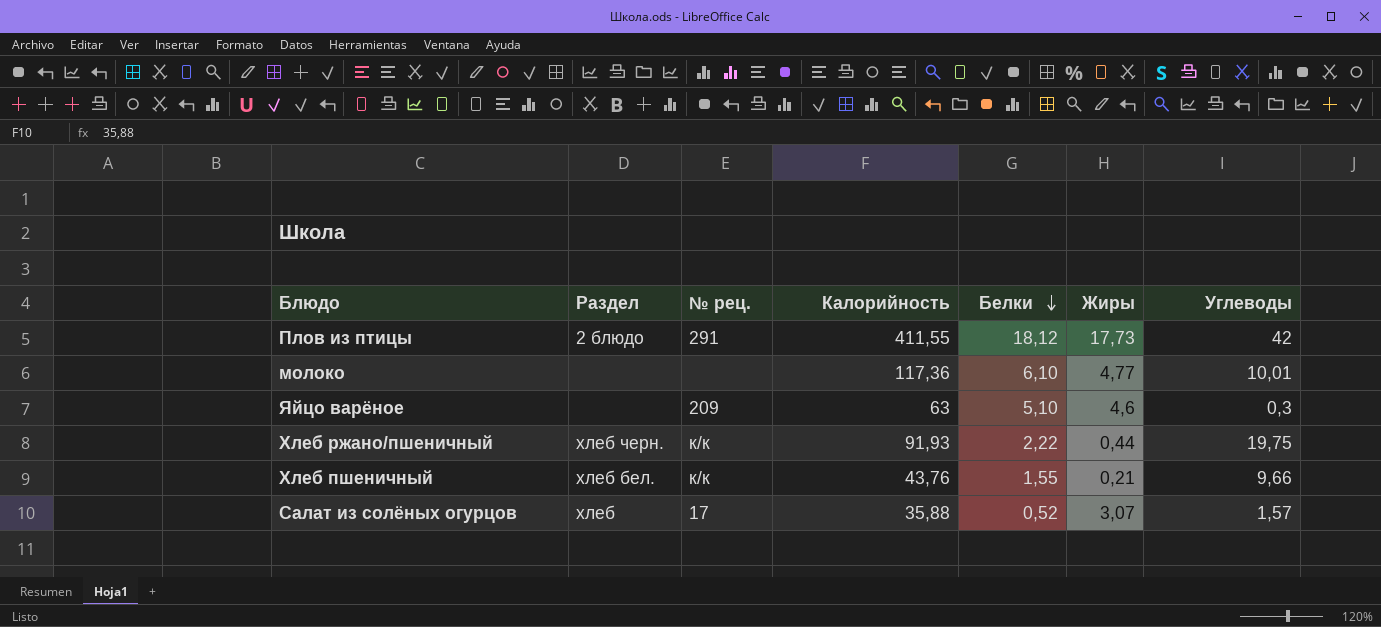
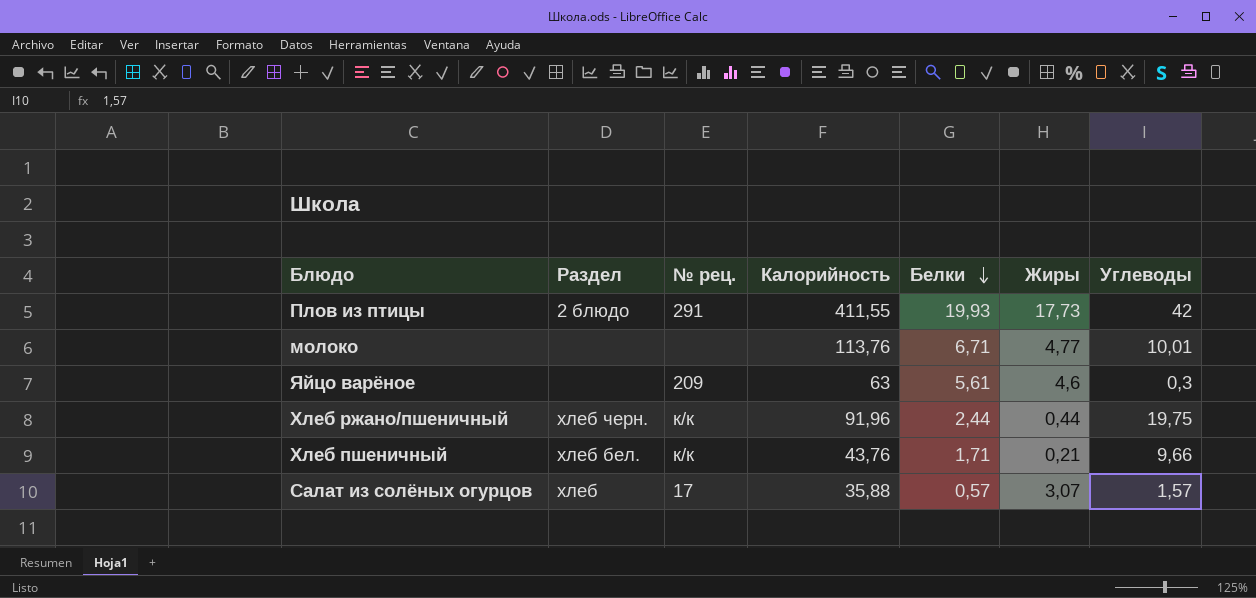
Плов из птицы | Белки: 18,12 -> 19,93
молоко | Калорийность: 117,36 -> 113,76
молоко | Белки: 6,10 -> 6,71
Яйцо варёное | Белки: 5,10 -> 5,61
Хлеб ржано/пшеничный | Калорийность: 91,93 -> 91,96
Хлеб ржано/пшеничный | Белки: 2,22 -> 2,44
Хлеб пшеничный | Белки: 1,55 -> 1,71
Салат из солёных огурцов | Белки: 0,52 -> 0,57

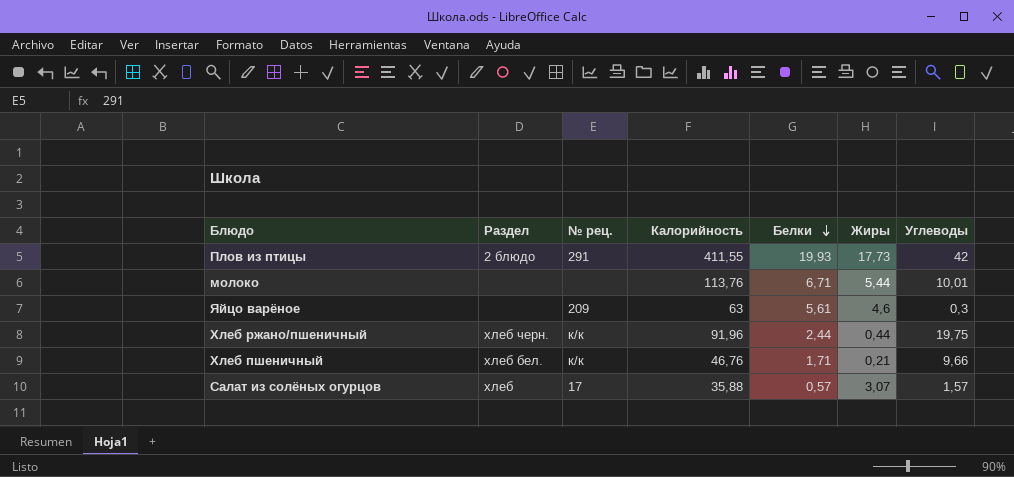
молоко | Жиры: 4,77 -> 5,44
Хлеб пшеничный | Калорийность: 43,76 -> 46,76

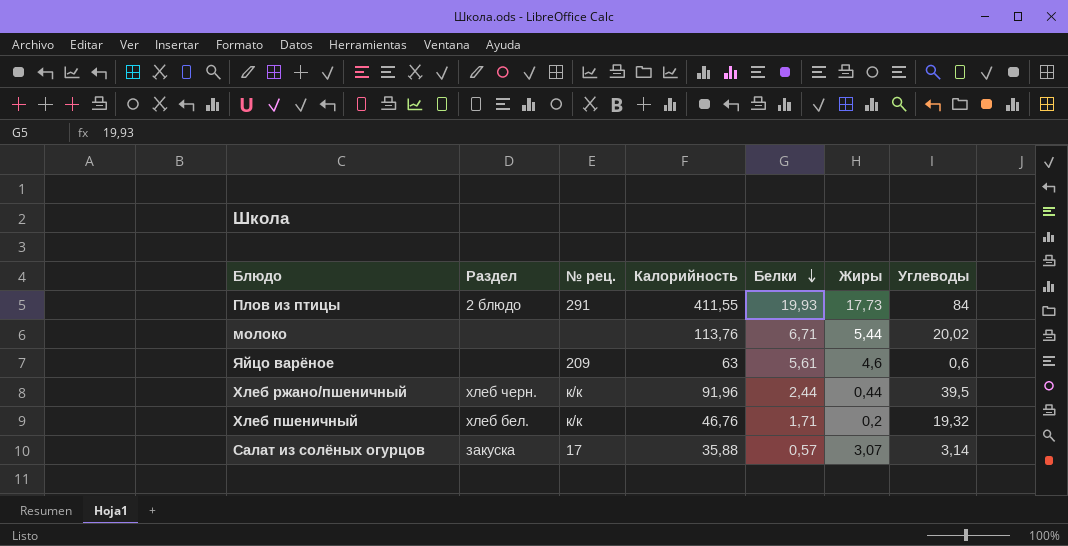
Плов из птицы | Углеводы: 42 -> 84
молоко | Углеводы: 10,01 -> 20,02
Яйцо варёное | Углеводы: 0,3 -> 0,6
Хлеб ржано/пшеничный | Углеводы: 19,75 -> 39,5
Хлеб пшеничный | Жиры: 0,21 -> 0,2
Хлеб пшеничный | Углеводы: 9,66 -> 19,32
Салат из солёных огурцов | Раздел: хлеб -> закуска
Салат из солёных огурцов | Углеводы: 1,57 -> 3,14

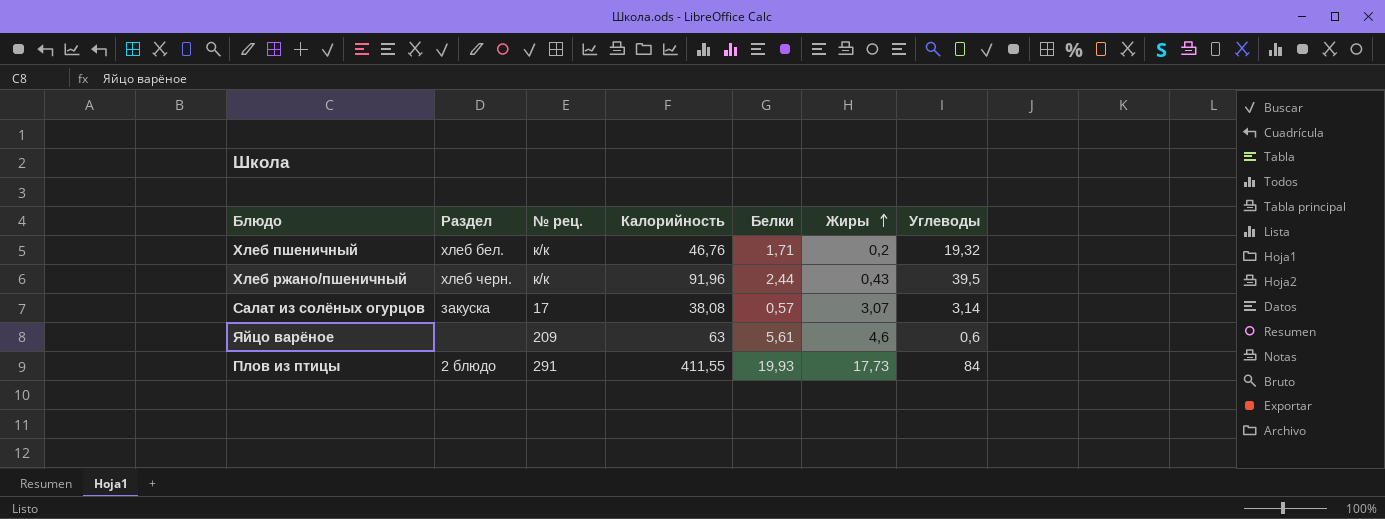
row order: Белки descending -> Жиры ascending
row молоко: none | none | 113,76 | 6,71 | 5,44 | 20,02 -> none
Хлеб ржано/пшеничный | Жиры: 0,44 -> 0,43
Салат из солёных огурцов | Калорийность: 35,88 -> 38,08

